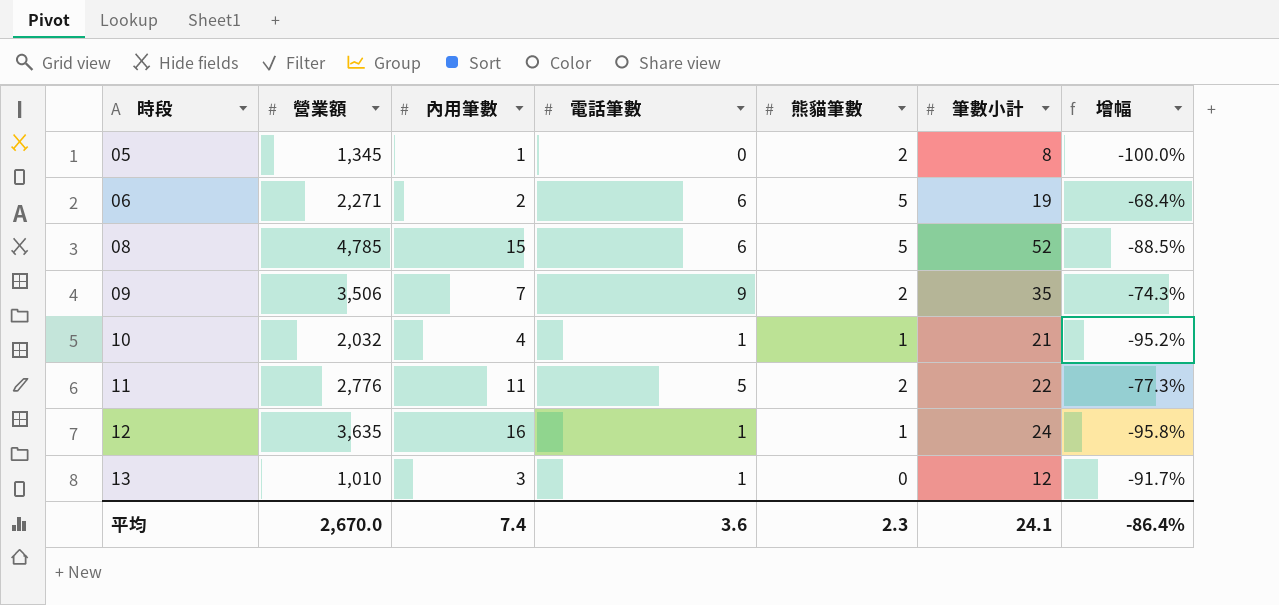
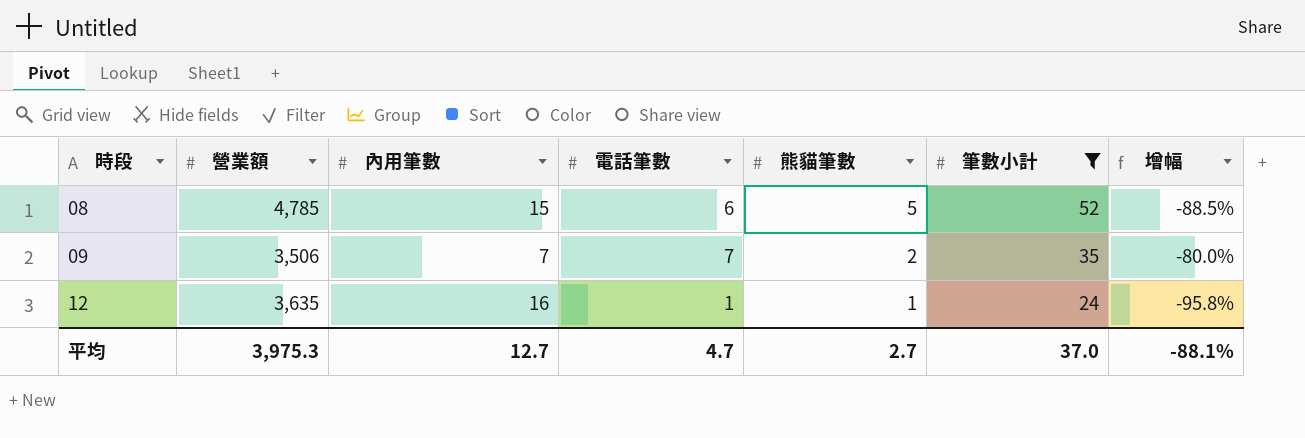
filter: none -> 筆數小計 >= 24
09 | 電話筆數: 9 -> 7
09 | 增幅: -74.3% -> -80.0%
平均 | 營業額: 2,670.0 -> 3,975.3
平均 | 內用筆數: 7.4 -> 12.7
平均 | 電話筆數: 3.6 -> 4.7
平均 | 熊貓筆數: 2.3 -> 2.7
平均 | 筆數小計: 24.1 -> 37.0
平均 | 增幅: -86.4% -> -88.1%

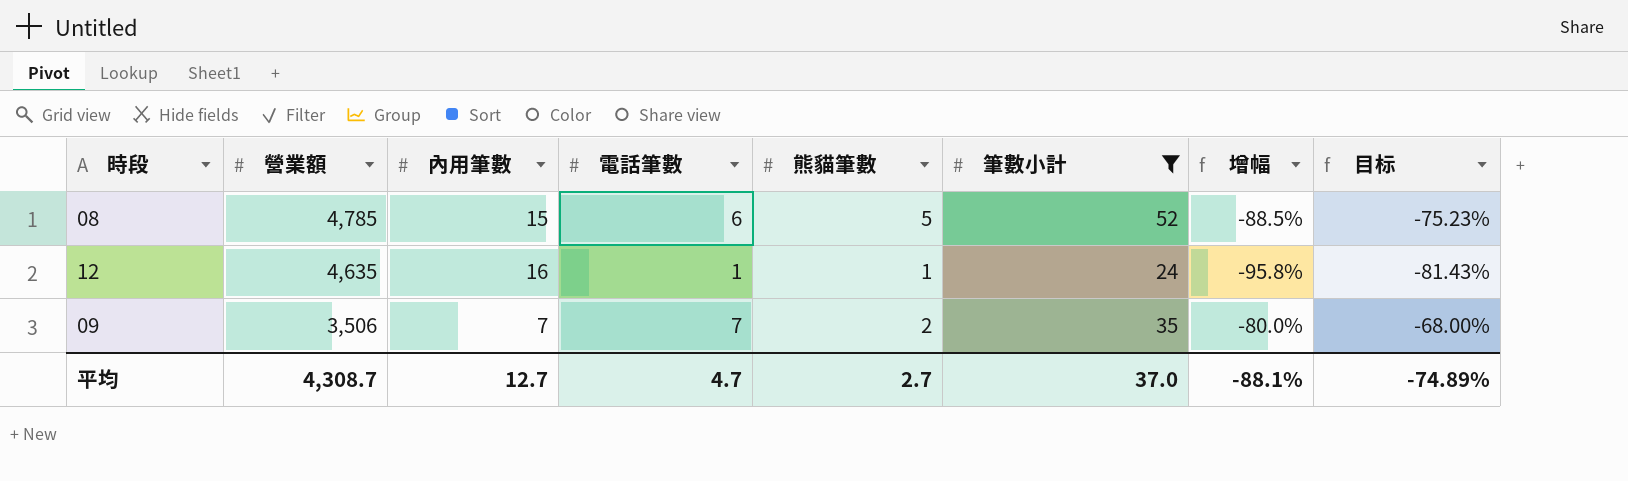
row order: 時段 ascending -> 營業額 descending
column 目标 | formula: none -> [增幅] * 0.85
12 | 營業額: 3,635 -> 4,635
平均 | 營業額: 3,975.3 -> 4,308.7

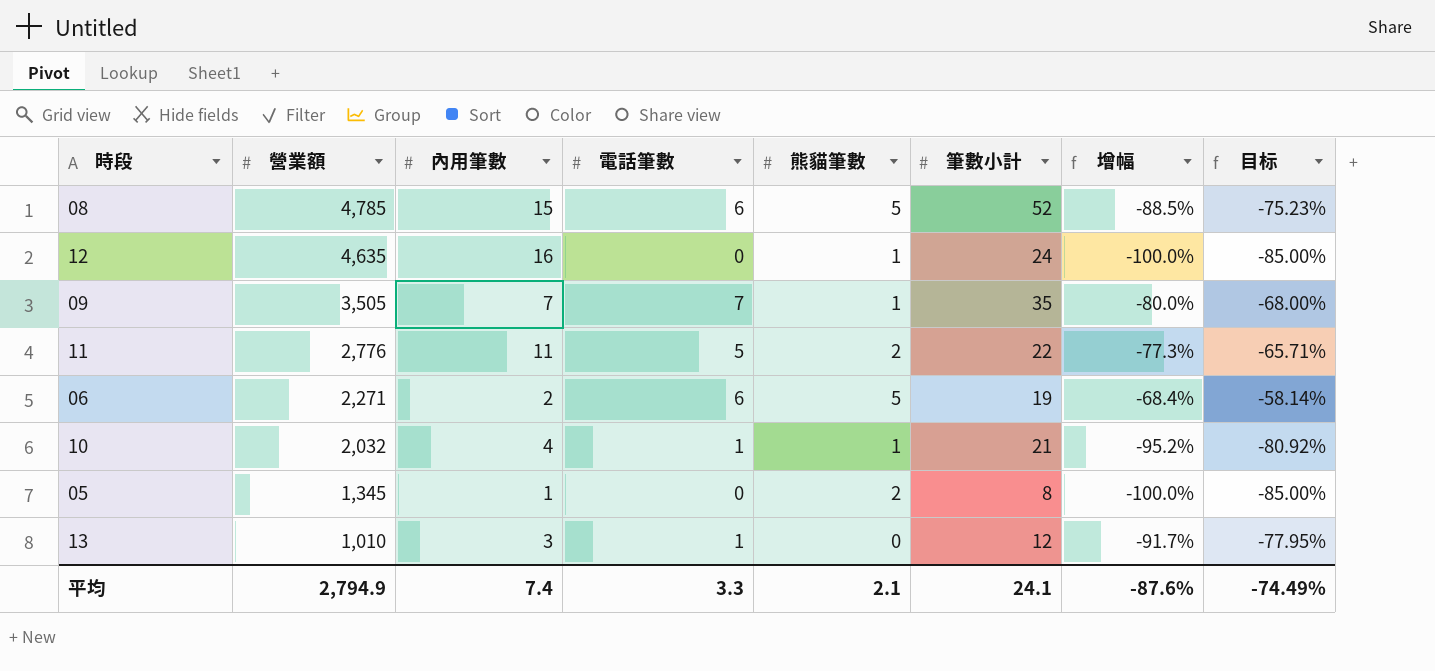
filter: 筆數小計 >= 24 -> none
12 | 電話筆數: 1 -> 0
12 | 增幅: -95.8% -> -100.0%
12 | 目标: -81.43% -> -85.00%
09 | 營業額: 3,506 -> 3,505
09 | 熊貓筆數: 2 -> 1
平均 | 營業額: 4,308.7 -> 2,794.9
平均 | 內用筆數: 12.7 -> 7.4
平均 | 電話筆數: 4.7 -> 3.3
平均 | 熊貓筆數: 2.7 -> 2.1
平均 | 筆數小計: 37.0 -> 24.1
平均 | 增幅: -88.1% -> -87.6%
平均 | 目标: -74.89% -> -74.49%

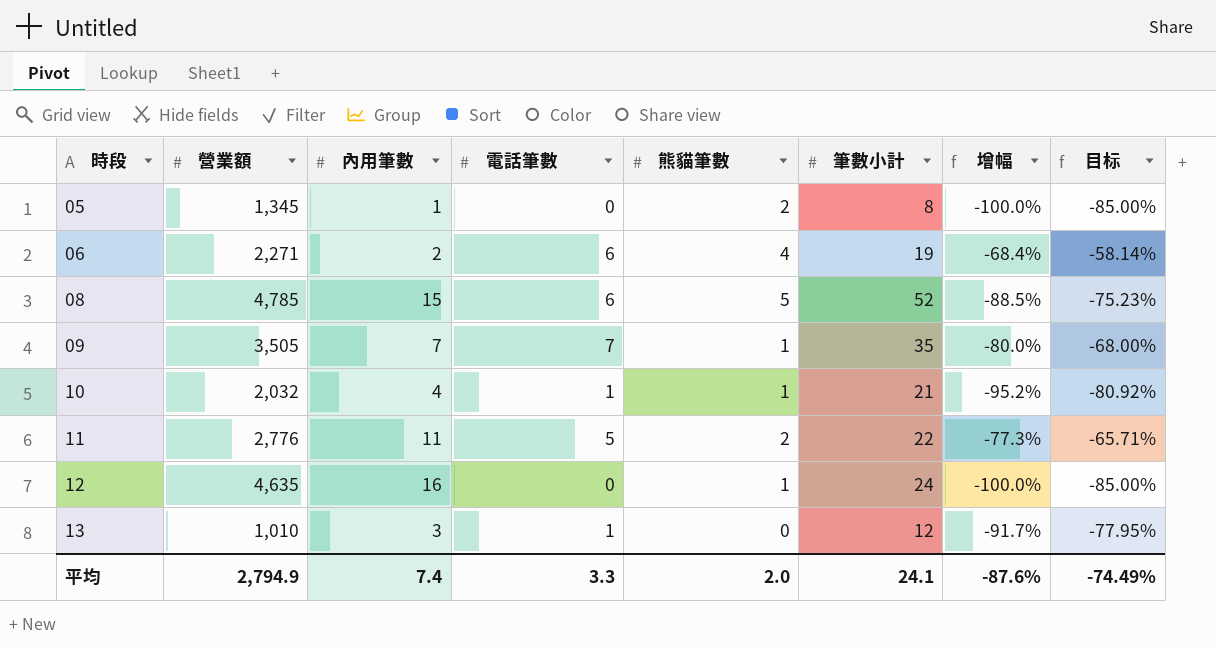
row order: 營業額 descending -> 時段 ascending
06 | 熊貓筆數: 5 -> 4
平均 | 熊貓筆數: 2.1 -> 2.0

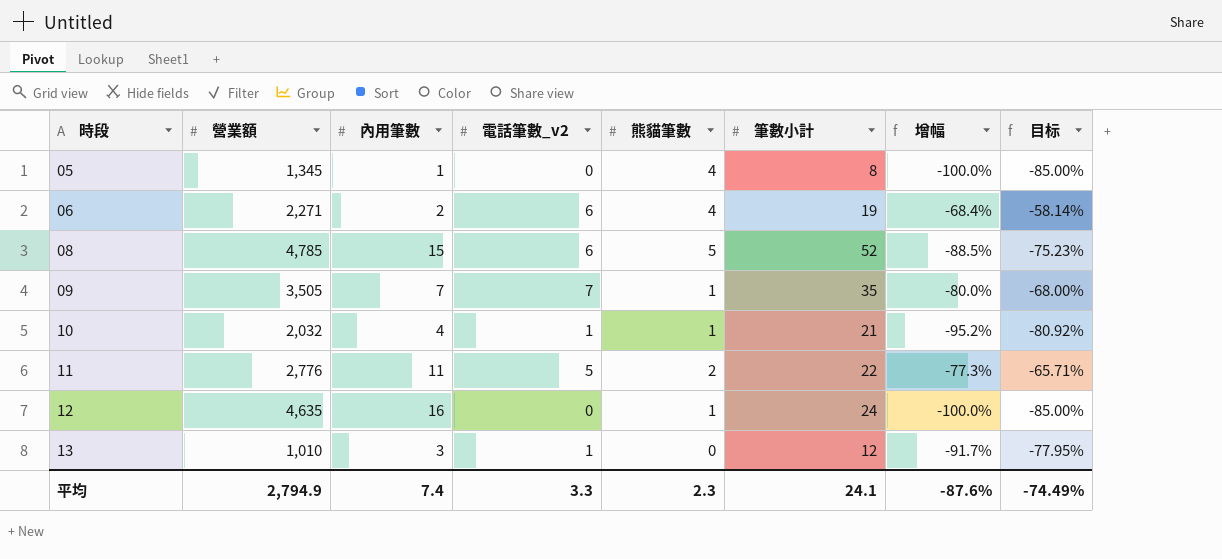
column name: 電話筆數 -> 電話筆數_v2
05 | 熊貓筆數: 2 -> 4
平均 | 熊貓筆數: 2.0 -> 2.3

